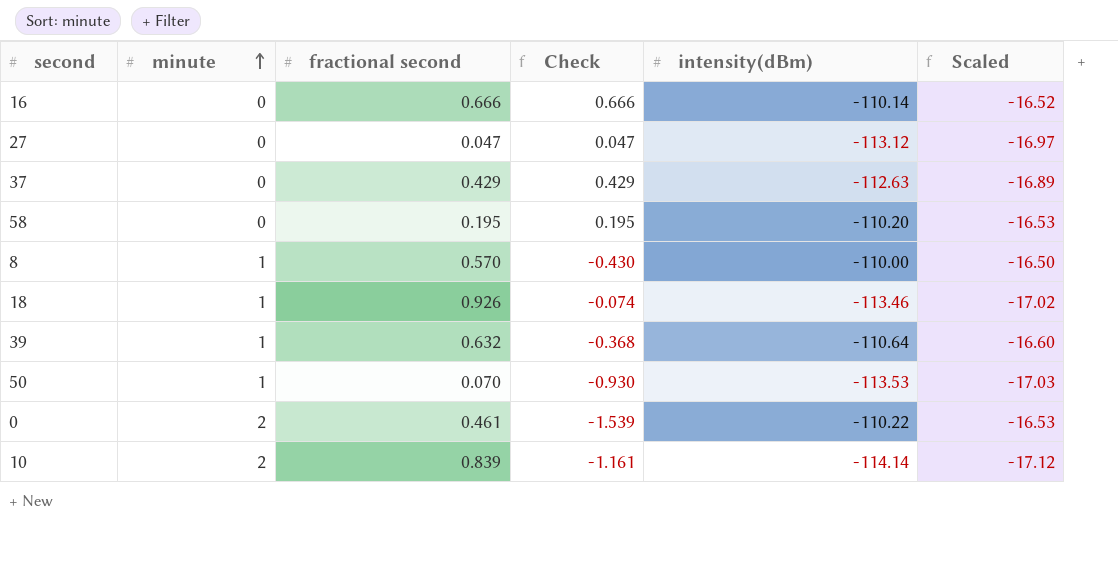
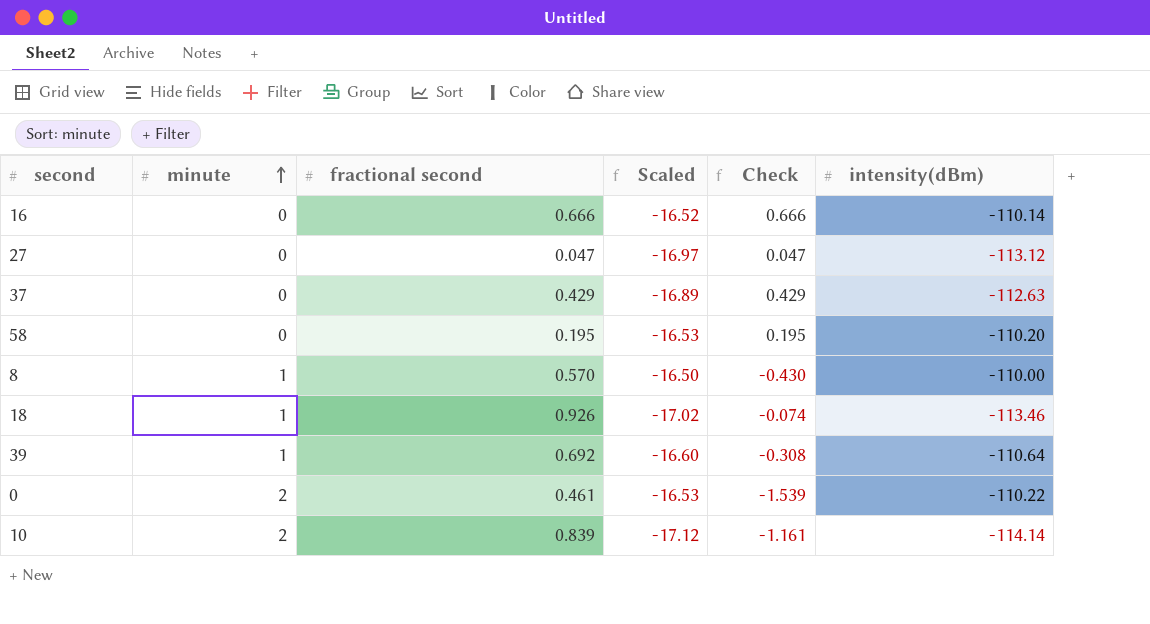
column Scaled | position: 6 -> 4
row 50: 1 | 0.070 | -0.930 | -113.53 | -17.03 -> none
39 | fractional second: 0.632 -> 0.692
39 | Check: -0.368 -> -0.308

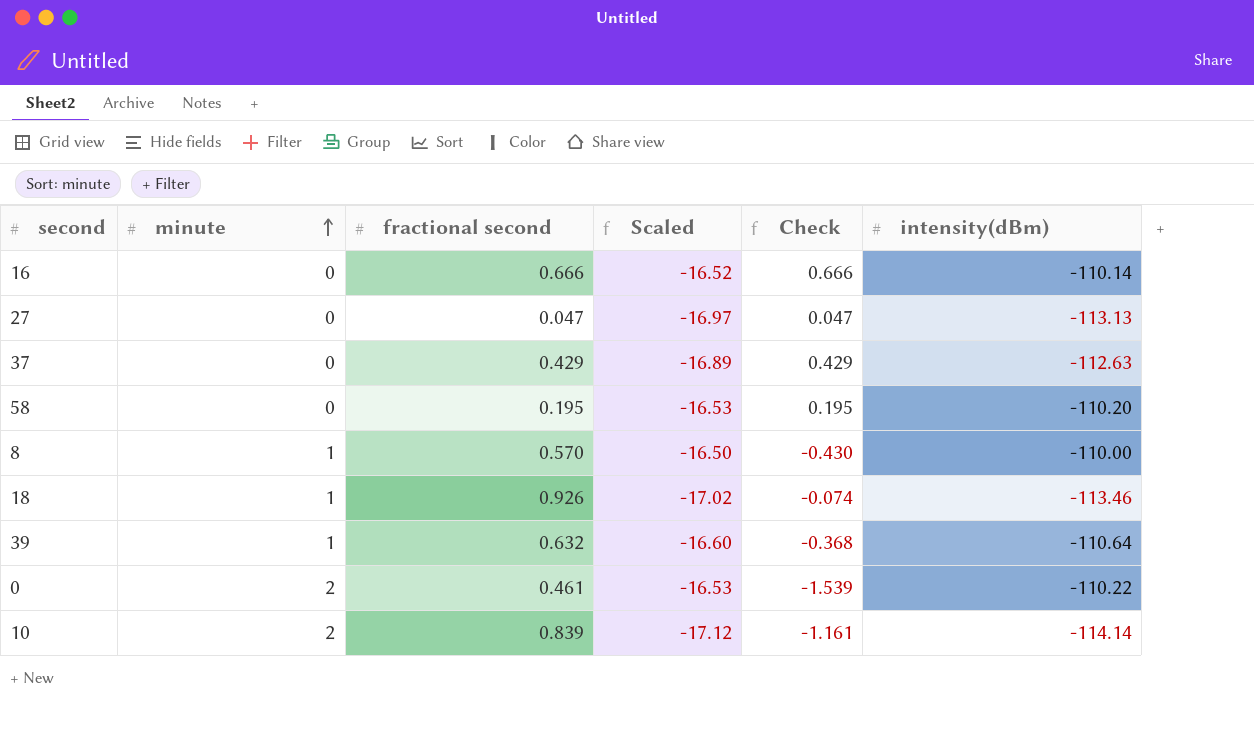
27 | intensity(dBm): -113.12 -> -113.13
39 | fractional second: 0.692 -> 0.632
39 | Check: -0.308 -> -0.368

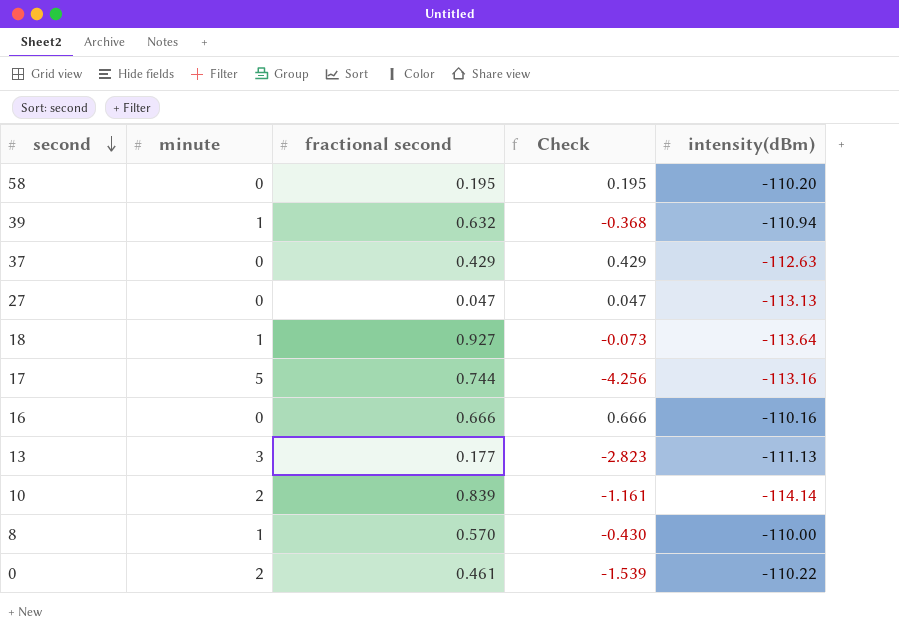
row order: minute ascending -> second descending
column Scaled | formula: [intensity(dBm)] * 0.15 -> none
39 | intensity(dBm): -110.64 -> -110.94
18 | fractional second: 0.926 -> 0.927
18 | Check: -0.074 -> -0.073
18 | intensity(dBm): -113.46 -> -113.64
row 17: none -> 5 | 0.744 | -4.256 | -113.16
16 | intensity(dBm): -110.14 -> -110.16
row 13: none -> 3 | 0.177 | -2.823 | -111.13

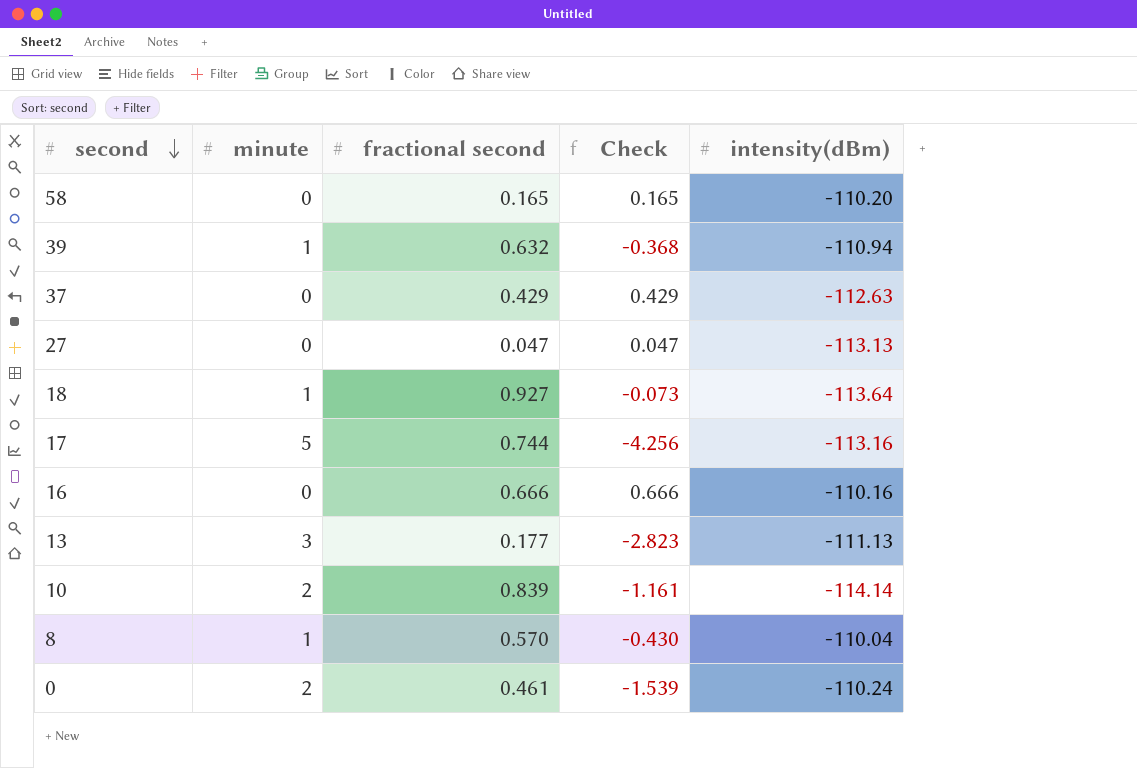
58 | fractional second: 0.195 -> 0.165
58 | Check: 0.195 -> 0.165
8 | intensity(dBm): -110.00 -> -110.04
0 | intensity(dBm): -110.22 -> -110.24

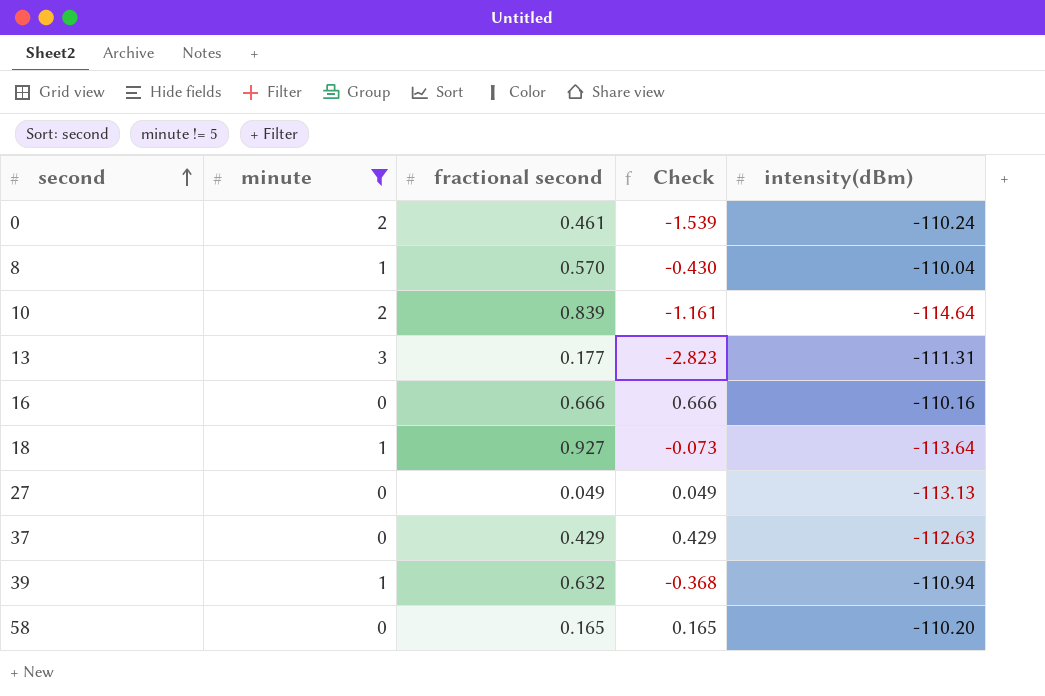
filter: none -> minute != 5
row order: second descending -> second ascending
10 | intensity(dBm): -114.14 -> -114.64
13 | intensity(dBm): -111.13 -> -111.31
27 | fractional second: 0.047 -> 0.049
27 | Check: 0.047 -> 0.049

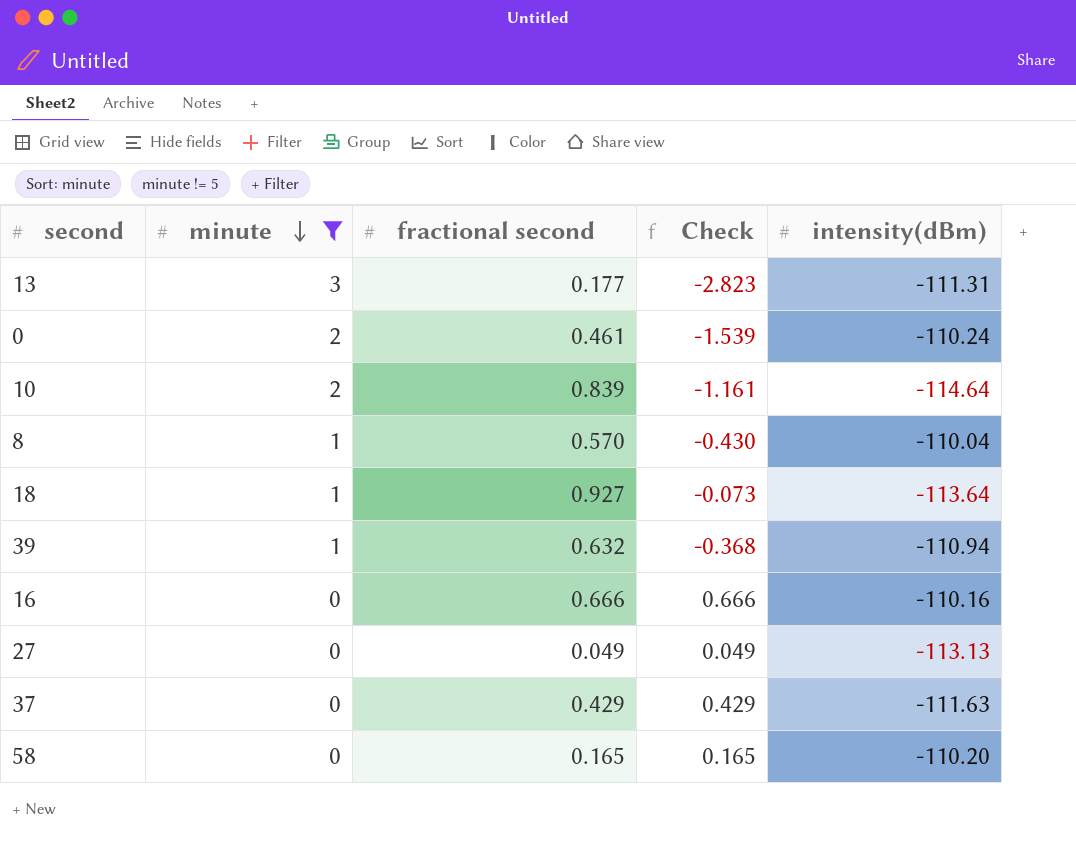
row order: second ascending -> minute descending
37 | intensity(dBm): -112.63 -> -111.63

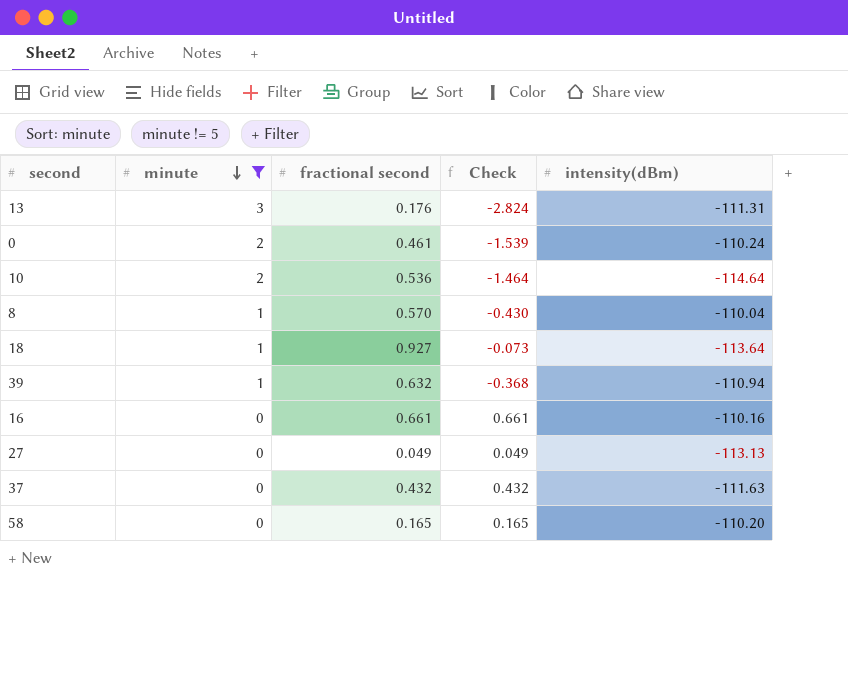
13 | fractional second: 0.177 -> 0.176
13 | Check: -2.823 -> -2.824
10 | fractional second: 0.839 -> 0.536
10 | Check: -1.161 -> -1.464
16 | fractional second: 0.666 -> 0.661
16 | Check: 0.666 -> 0.661
37 | fractional second: 0.429 -> 0.432
37 | Check: 0.429 -> 0.432

